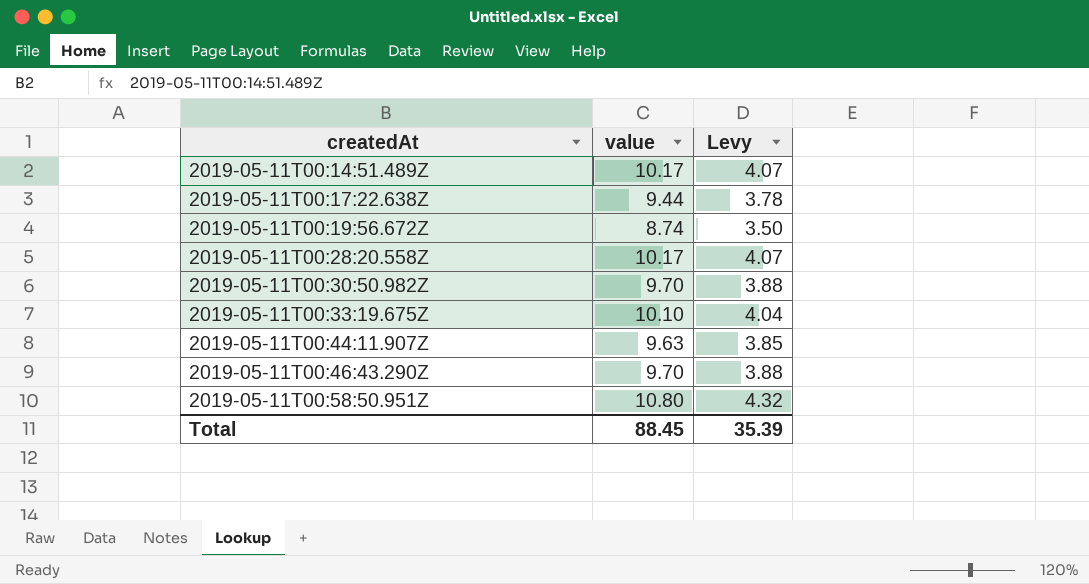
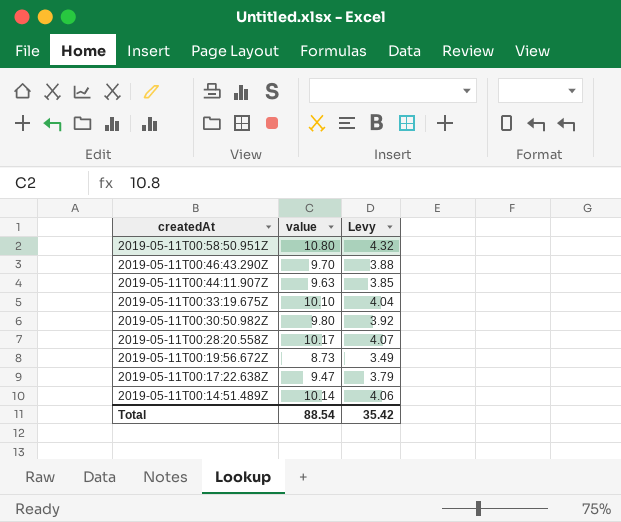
row order: createdAt ascending -> createdAt descending
2019-05-11T00:30:50.982Z | value: 9.70 -> 9.80
2019-05-11T00:30:50.982Z | Levy: 3.88 -> 3.92
2019-05-11T00:19:56.672Z | value: 8.74 -> 8.73
2019-05-11T00:19:56.672Z | Levy: 3.50 -> 3.49
2019-05-11T00:17:22.638Z | value: 9.44 -> 9.47
2019-05-11T00:17:22.638Z | Levy: 3.78 -> 3.79
2019-05-11T00:14:51.489Z | value: 10.17 -> 10.14
2019-05-11T00:14:51.489Z | Levy: 4.07 -> 4.06
Total | value: 88.45 -> 88.54
Total | Levy: 35.39 -> 35.42

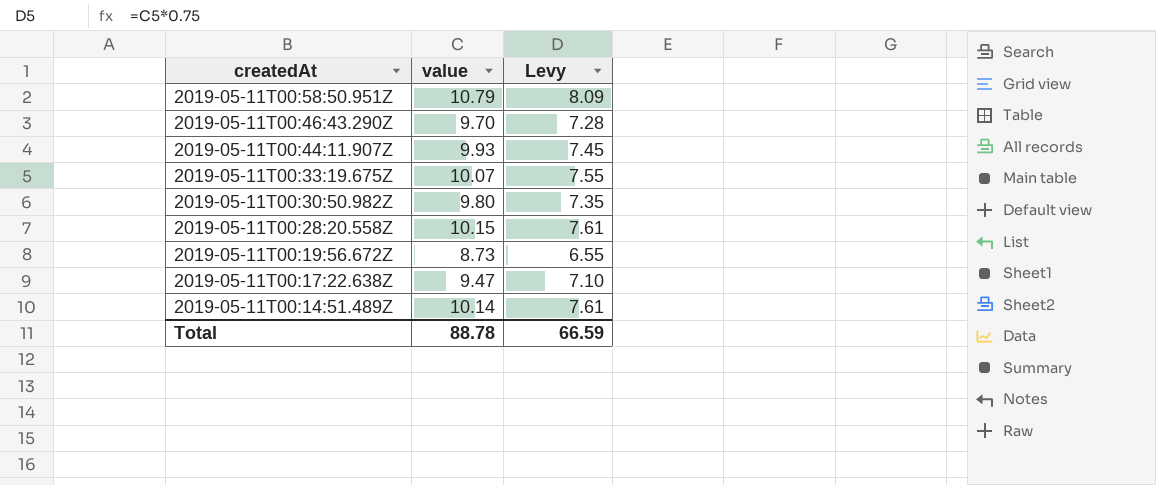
column Levy | formula: [value] * 0.4 -> [value] * 0.75
2019-05-11T00:58:50.951Z | value: 10.80 -> 10.79
2019-05-11T00:44:11.907Z | value: 9.63 -> 9.93
2019-05-11T00:33:19.675Z | value: 10.10 -> 10.07
2019-05-11T00:28:20.558Z | value: 10.17 -> 10.15
Total | value: 88.54 -> 88.78
Total | Levy: 35.42 -> 66.59

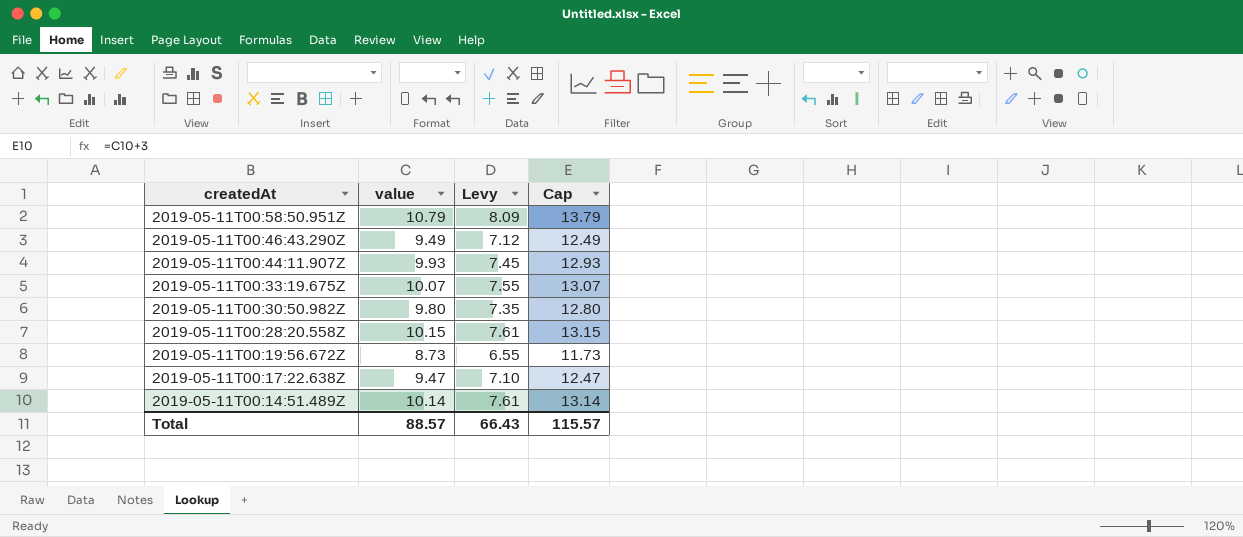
column Cap | formula: none -> [value] + 3
2019-05-11T00:46:43.290Z | value: 9.70 -> 9.49
2019-05-11T00:46:43.290Z | Levy: 7.28 -> 7.12
Total | value: 88.78 -> 88.57
Total | Levy: 66.59 -> 66.43

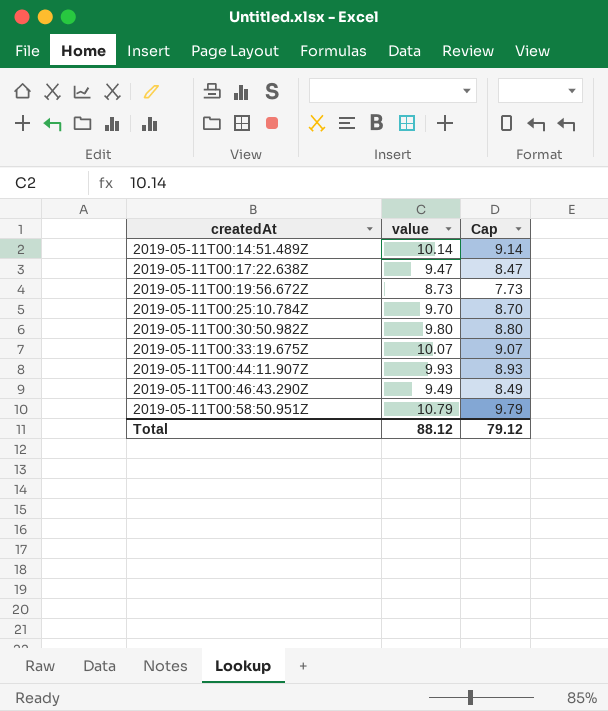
row order: createdAt descending -> createdAt ascending
column Levy | formula: [value] * 0.75 -> none
column Cap | formula: [value] + 3 -> [value] - 1
row 2019-05-11T00:28:20.558Z: 10.15 | 7.61 | 13.15 -> none
row 2019-05-11T00:25:10.784Z: none -> 9.70 | 8.70
Total | value: 88.57 -> 88.12
Total | Cap: 115.57 -> 79.12

